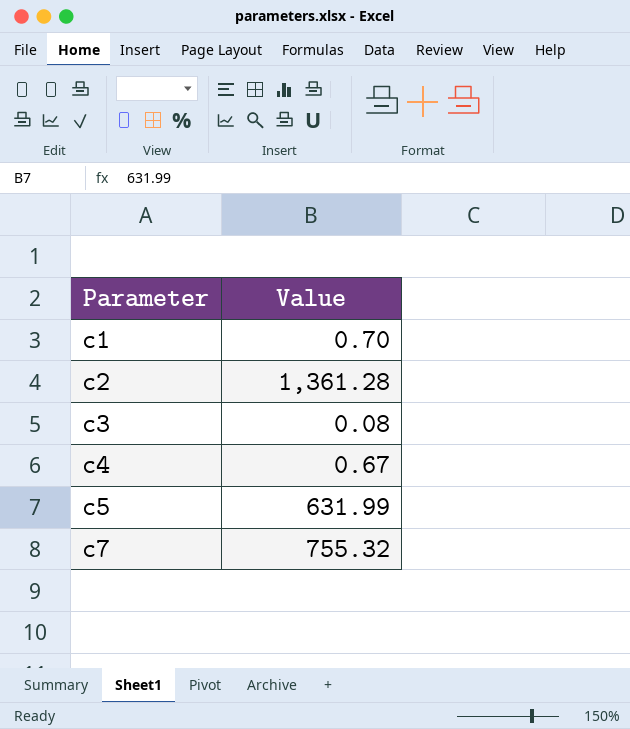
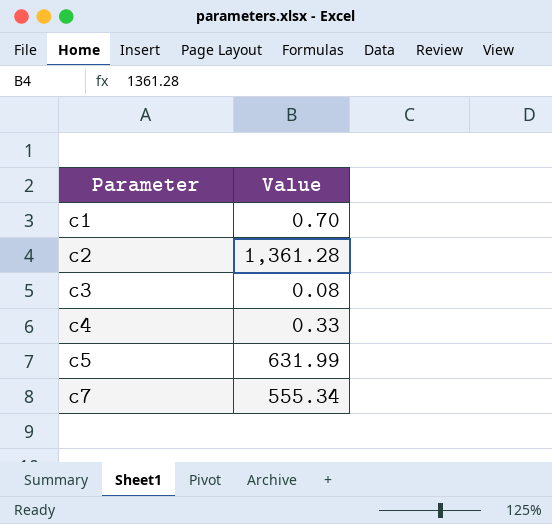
c4 | Value: 0.67 -> 0.33
c7 | Value: 755.32 -> 555.34

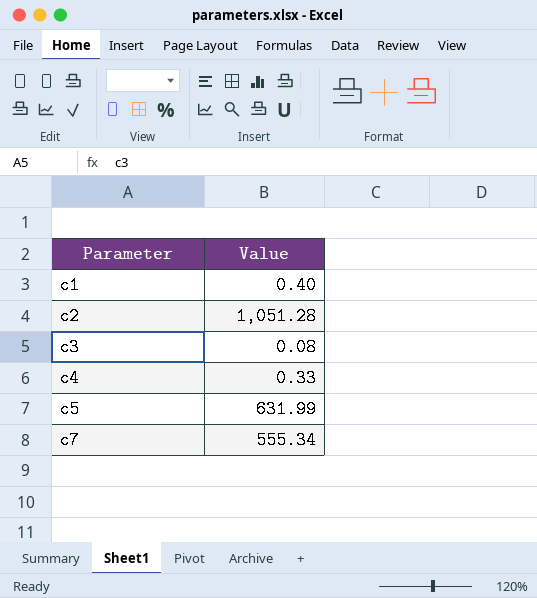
c1 | Value: 0.70 -> 0.40
c2 | Value: 1,361.28 -> 1,051.28

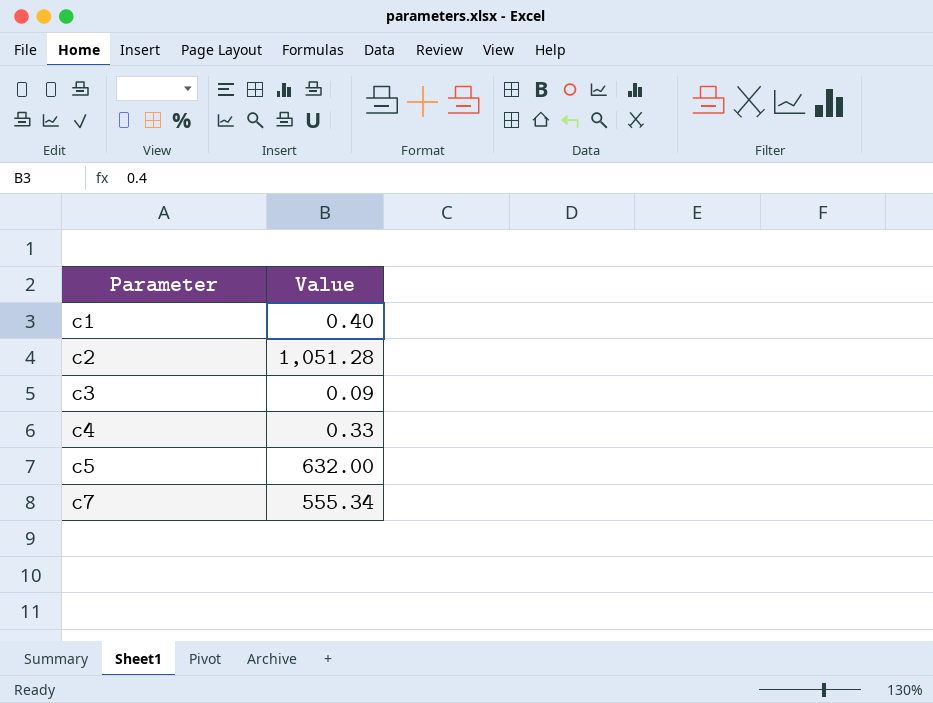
c3 | Value: 0.08 -> 0.09
c5 | Value: 631.99 -> 632.00

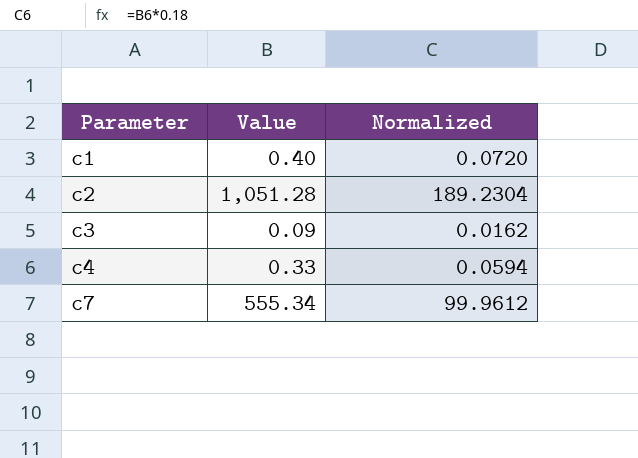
column Normalized | formula: none -> [Value] * 0.18
row c5: 632.00 -> none

